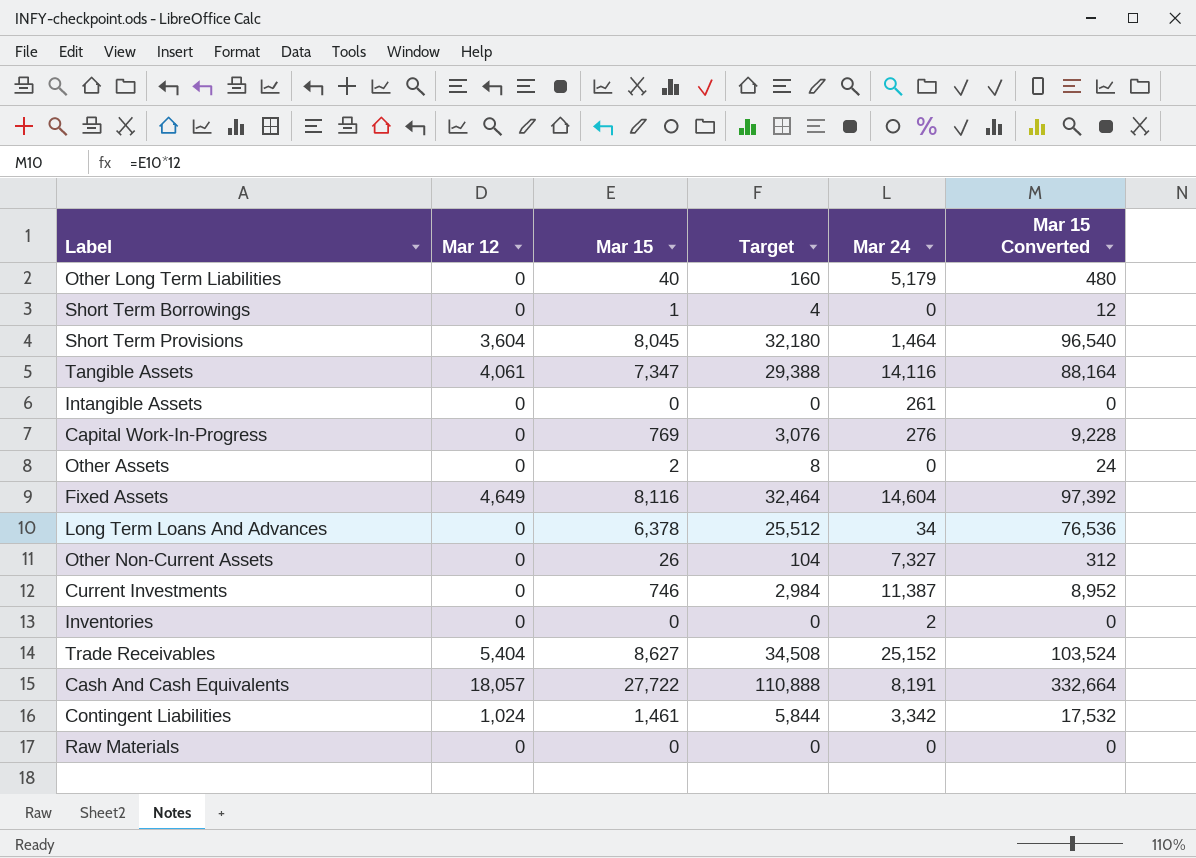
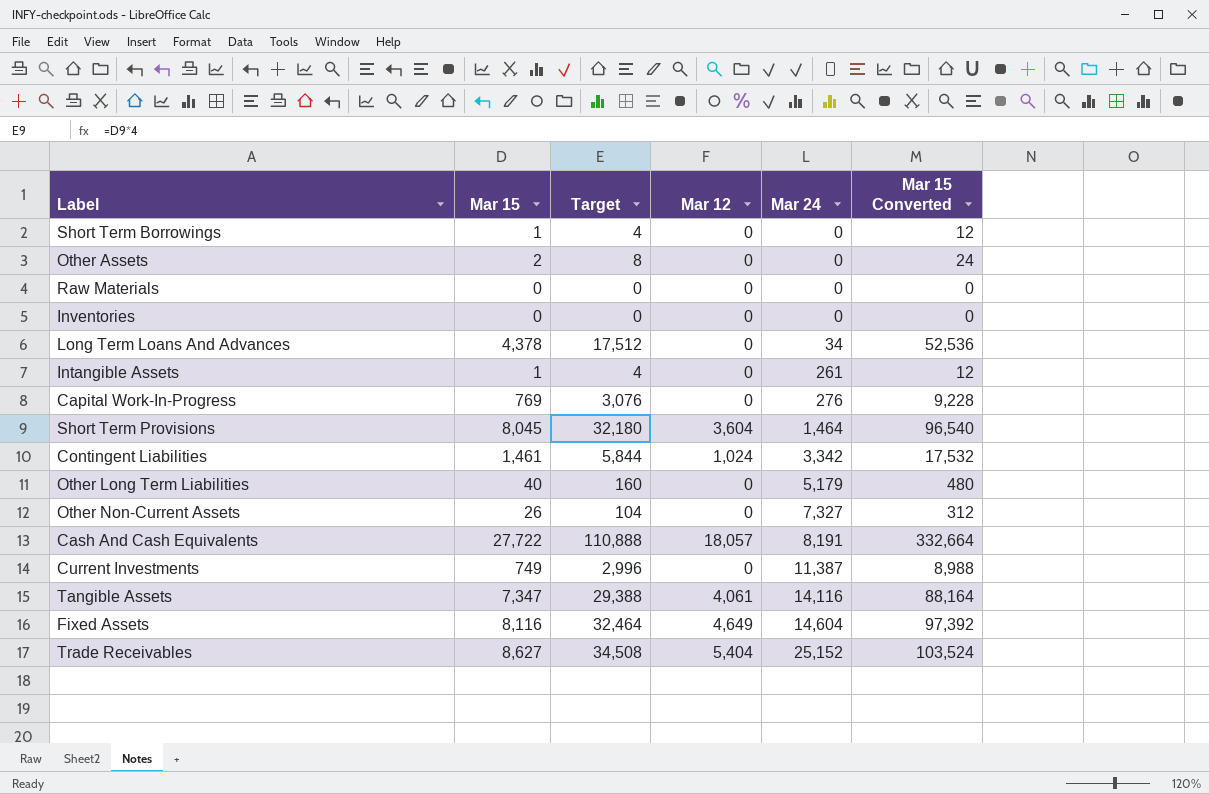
row order: none -> Mar 24 ascending
column Mar 12 | position: 2 -> 4
Inventories | Mar 24: 2 -> 0
Long Term Loans And Advances | Mar 15: 6,378 -> 4,378
Long Term Loans And Advances | Target: 25,512 -> 17,512
Long Term Loans And Advances | Mar 15 Converted: 76,536 -> 52,536
Intangible Assets | Mar 15: 0 -> 1
Intangible Assets | Target: 0 -> 4
Intangible Assets | Mar 15 Converted: 0 -> 12
Current Investments | Mar 15: 746 -> 749
Current Investments | Target: 2,984 -> 2,996
Current Investments | Mar 15 Converted: 8,952 -> 8,988

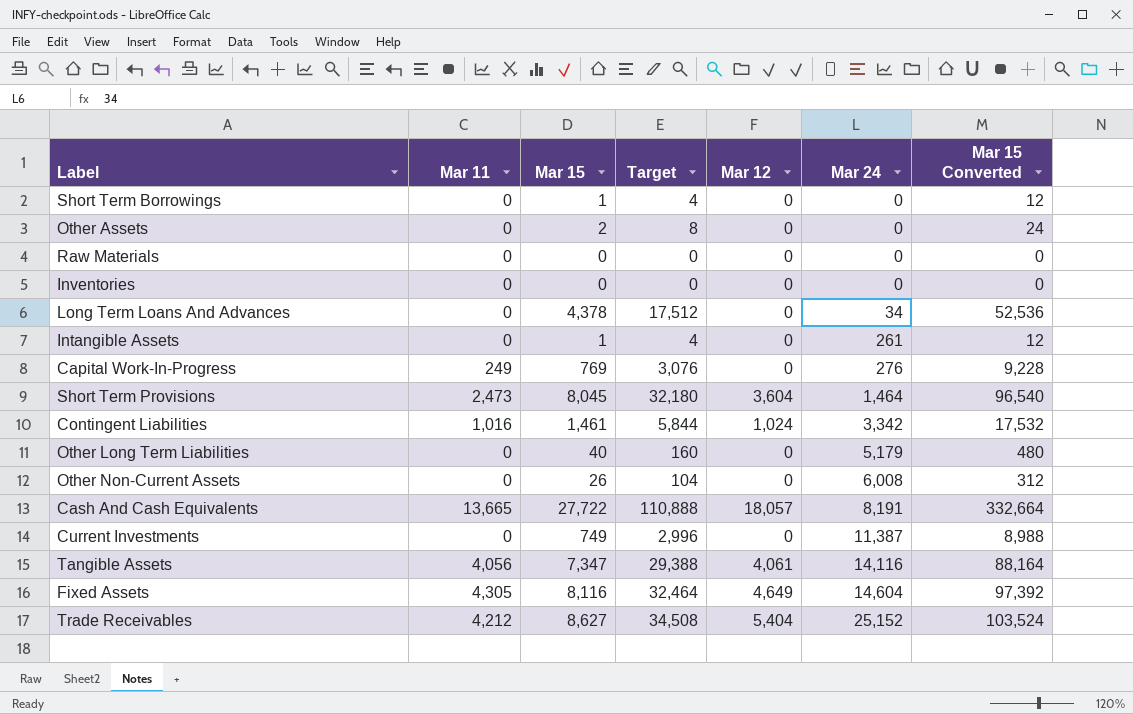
column Mar 11 | position: none -> 2
Other Non-Current Assets | Mar 24: 7,327 -> 6,008

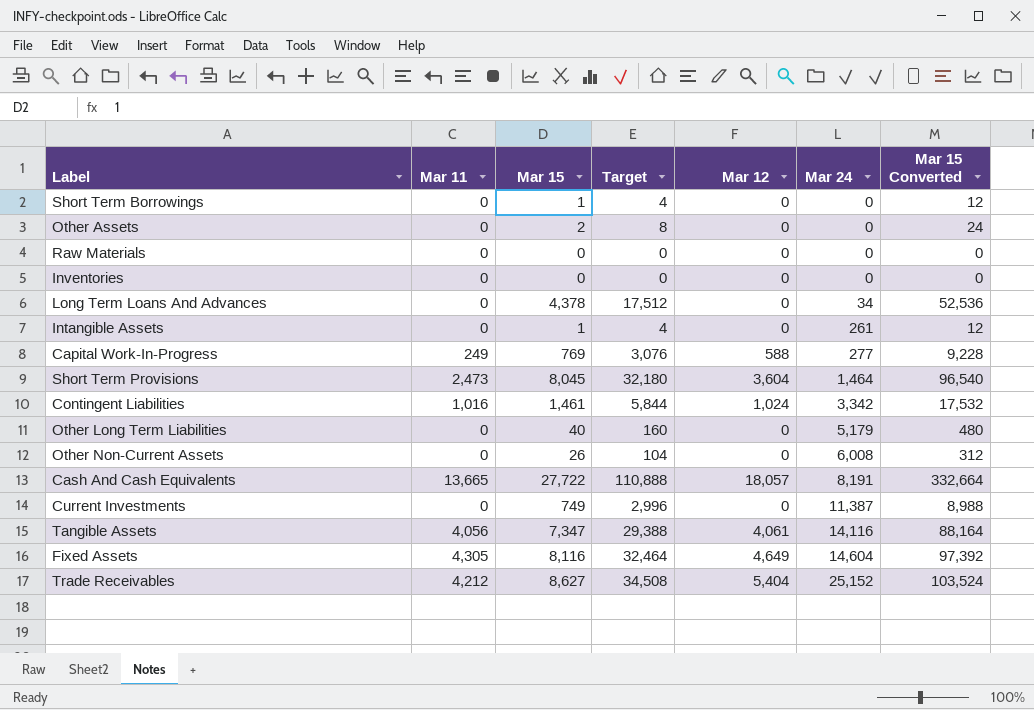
Capital Work-In-Progress | Mar 12: 0 -> 588
Capital Work-In-Progress | Mar 24: 276 -> 277

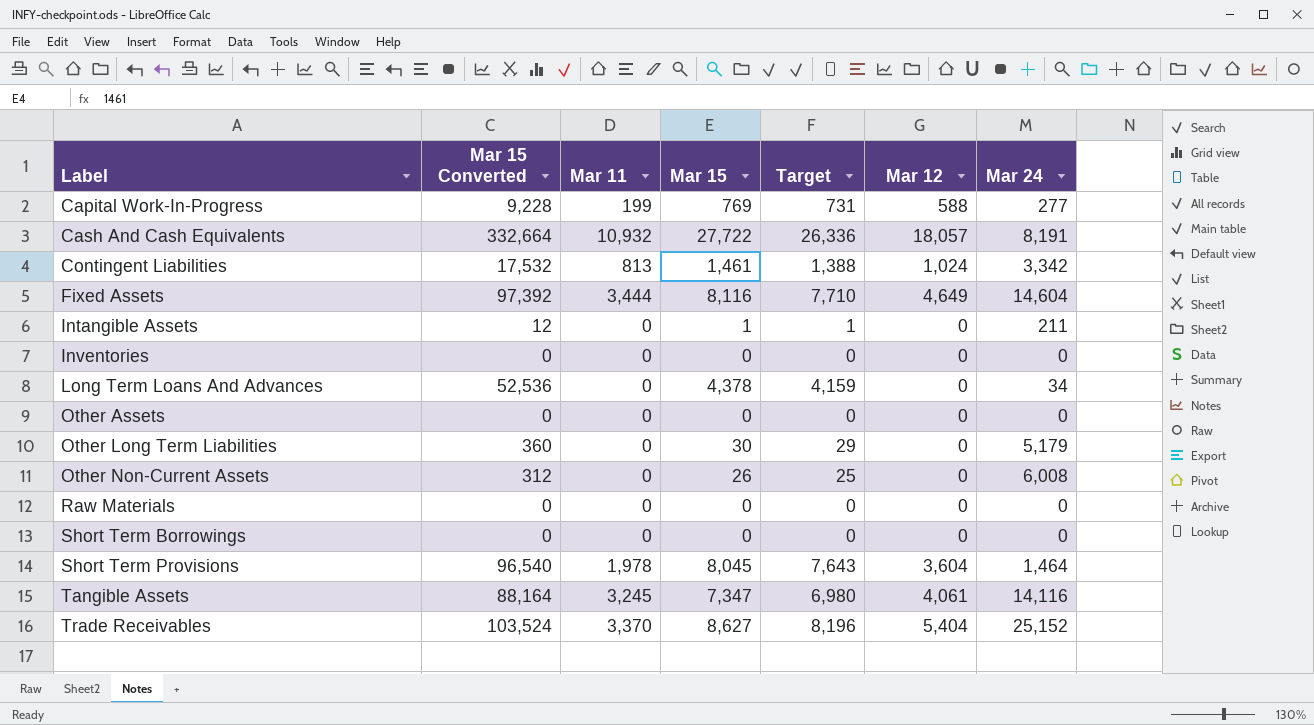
row order: Mar 24 ascending -> Label ascending
column Mar 15 Converted | position: 7 -> 2
column Target | formula: [Mar 15] * 4 -> [Mar 15] * 0.95
row Current Investments: 0 | 749 | 2,996 | 0 | 11,387 | 8,988 -> none
Capital Work-In-Progress | Mar 11: 249 -> 199
Cash And Cash Equivalents | Mar 11: 13,665 -> 10,932
Contingent Liabilities | Mar 11: 1,016 -> 813
Fixed Assets | Mar 11: 4,305 -> 3,444
Intangible Assets | Mar 24: 261 -> 211
Other Assets | Mar 15 Converted: 24 -> 0
Other Assets | Mar 15: 2 -> 0
Other Long Term Liabilities | Mar 15 Converted: 480 -> 360
Other Long Term Liabilities | Mar 15: 40 -> 30
Short Term Borrowings | Mar 15 Converted: 12 -> 0
Short Term Borrowings | Mar 15: 1 -> 0
Short Term Provisions | Mar 11: 2,473 -> 1,978
Tangible Assets | Mar 11: 4,056 -> 3,245
Trade Receivables | Mar 11: 4,212 -> 3,370

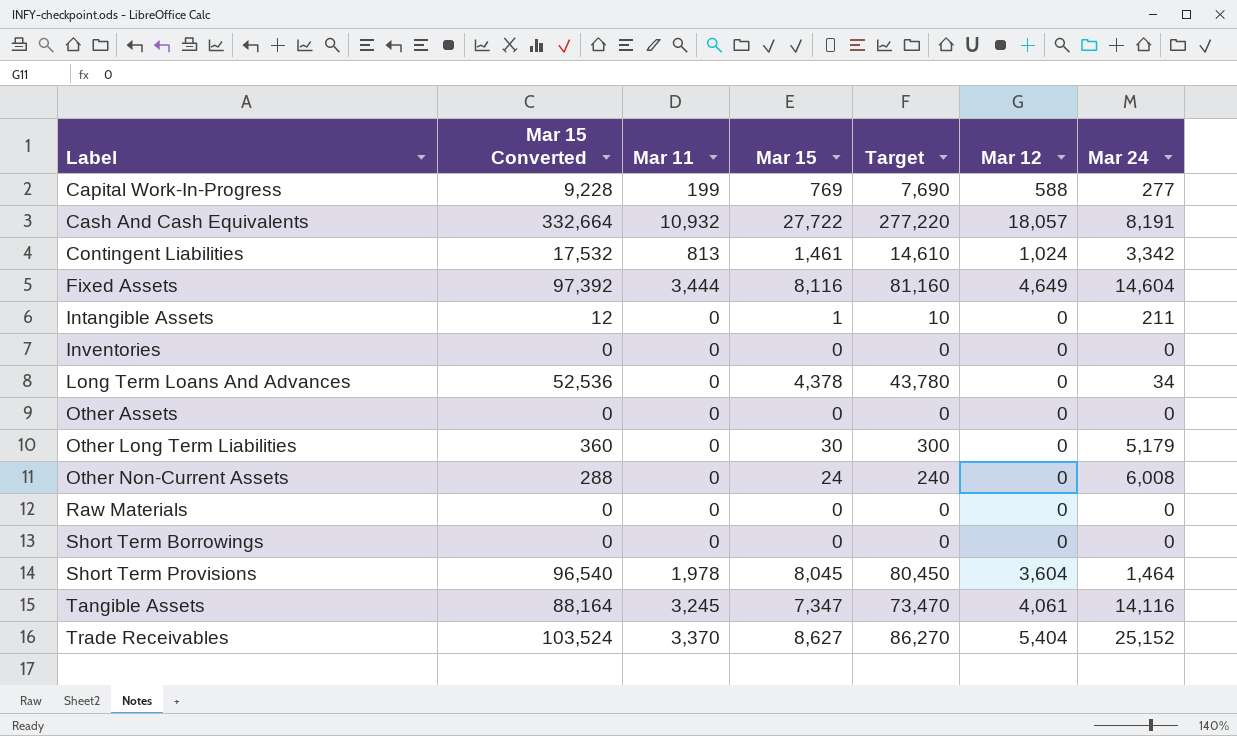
column Target | formula: [Mar 15] * 0.95 -> [Mar 15] * 10
Other Non-Current Assets | Mar 15 Converted: 312 -> 288
Other Non-Current Assets | Mar 15: 26 -> 24

